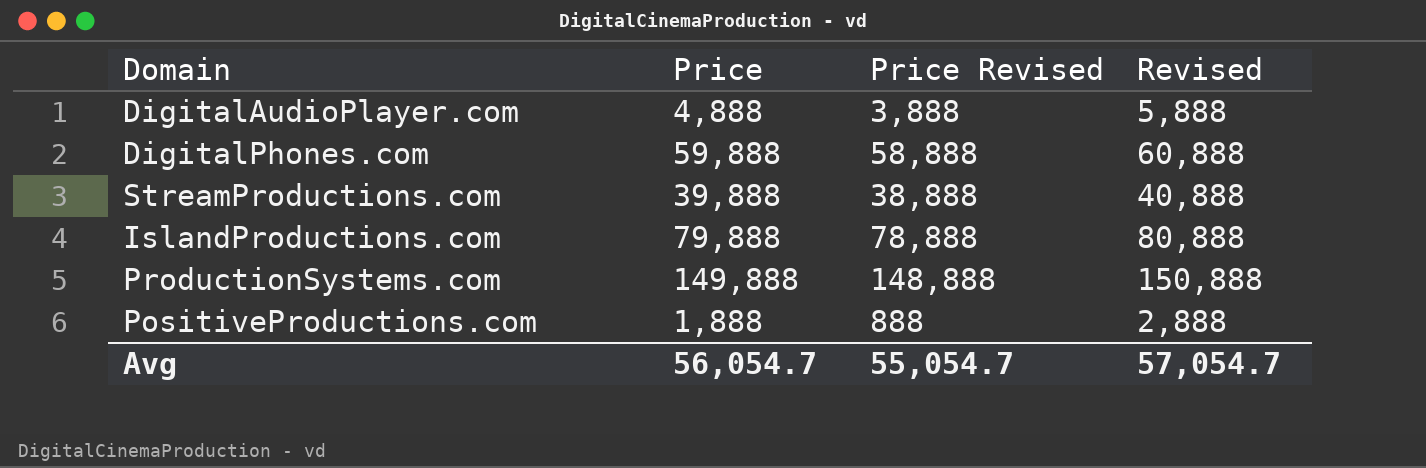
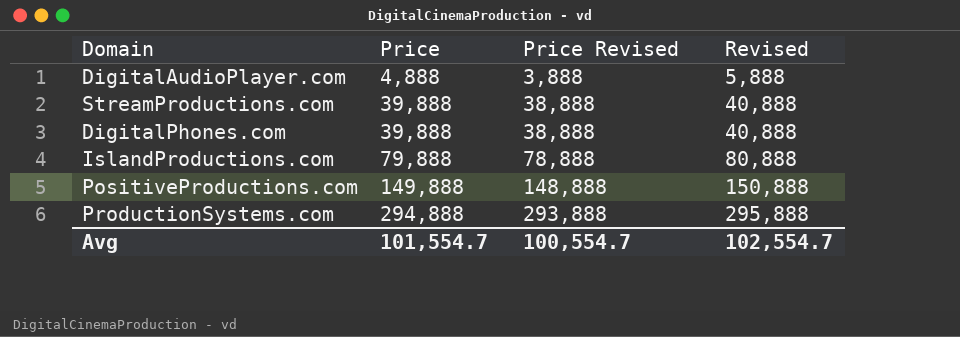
row order: none -> Price ascending
DigitalPhones.com | Price: 59,888 -> 39,888
DigitalPhones.com | Price Revised: 58,888 -> 38,888
DigitalPhones.com | Revised: 60,888 -> 40,888
PositiveProductions.com | Price: 1,888 -> 149,888
PositiveProductions.com | Price Revised: 888 -> 148,888
PositiveProductions.com | Revised: 2,888 -> 150,888
ProductionSystems.com | Price: 149,888 -> 294,888
ProductionSystems.com | Price Revised: 148,888 -> 293,888
ProductionSystems.com | Revised: 150,888 -> 295,888
Avg | Price: 56,054.7 -> 101,554.7
Avg | Price Revised: 55,054.7 -> 100,554.7
Avg | Revised: 57,054.7 -> 102,554.7

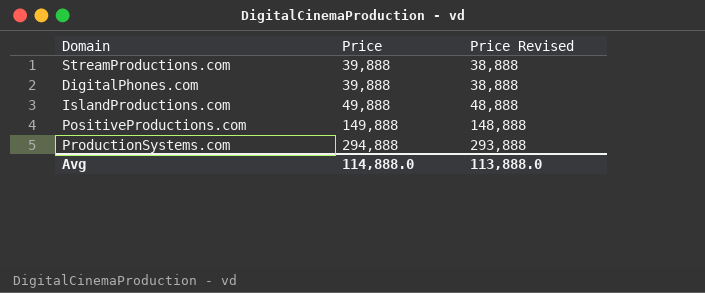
column Revised | formula: [Price] + 1000 -> none
row DigitalAudioPlayer.com: 4,888 | 3,888 | 5,888 -> none
IslandProductions.com | Price: 79,888 -> 49,888
IslandProductions.com | Price Revised: 78,888 -> 48,888
Avg | Price: 101,554.7 -> 114,888.0
Avg | Price Revised: 100,554.7 -> 113,888.0

